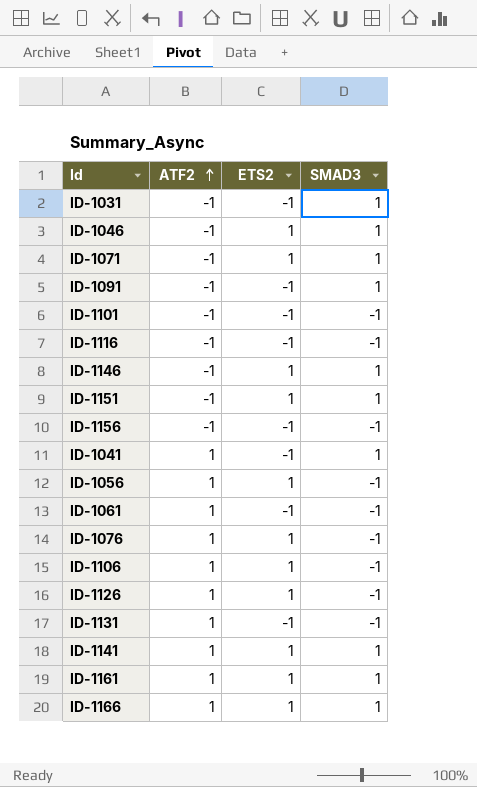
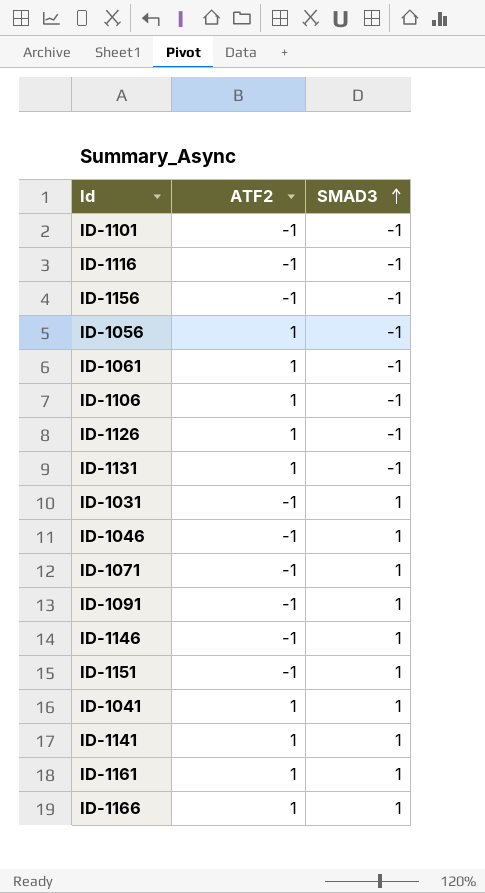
row order: ATF2 ascending -> SMAD3 ascending
column ETS2 | position: 3 -> none
row ID-1076: 1 | 1 | -1 -> none

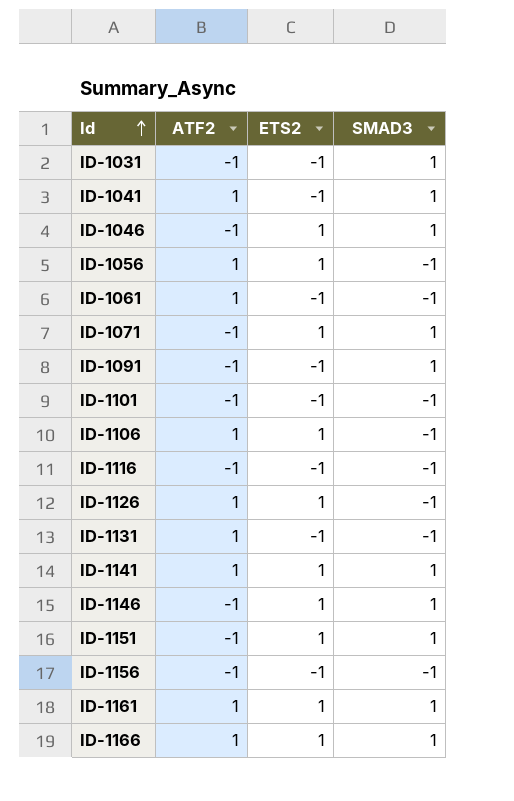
row order: SMAD3 ascending -> Id ascending
column ETS2 | position: none -> 3

